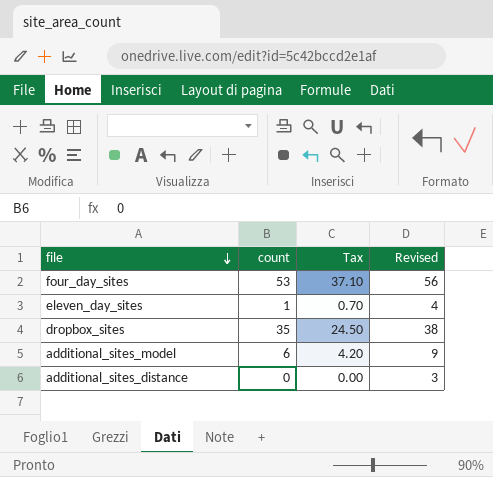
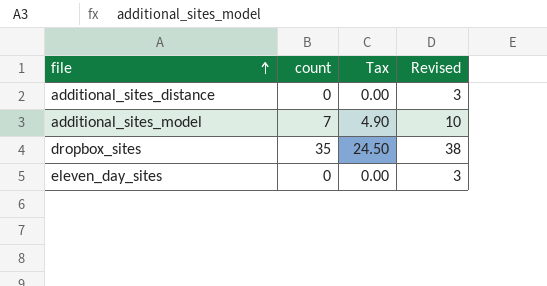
row order: file descending -> file ascending
row four_day_sites: 53 | 37.10 | 56 -> none
additional_sites_model | count: 6 -> 7
additional_sites_model | Tax: 4.20 -> 4.90
additional_sites_model | Revised: 9 -> 10
eleven_day_sites | count: 1 -> 0
eleven_day_sites | Tax: 0.70 -> 0.00
eleven_day_sites | Revised: 4 -> 3

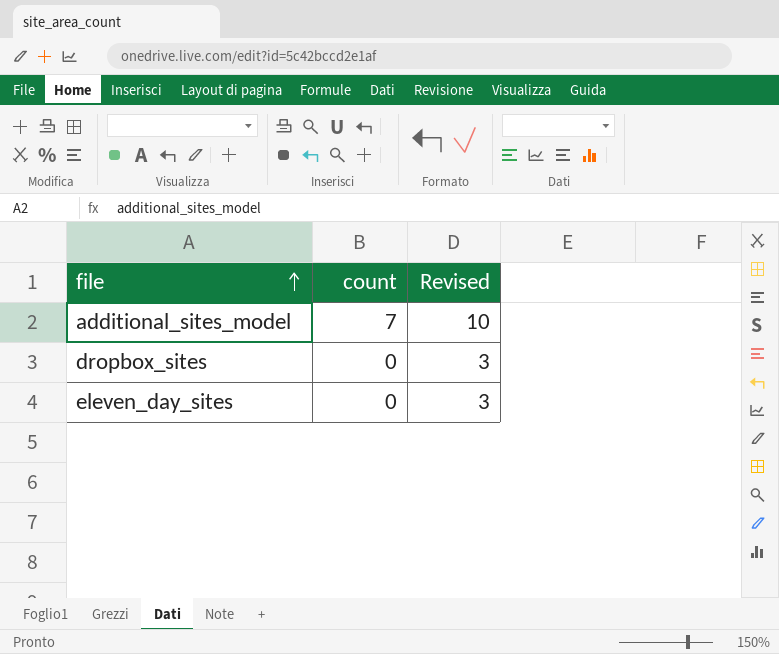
column Tax | formula: [count] * 0.7 -> none
row additional_sites_distance: 0 | 0.00 | 3 -> none
dropbox_sites | count: 35 -> 0
dropbox_sites | Revised: 38 -> 3

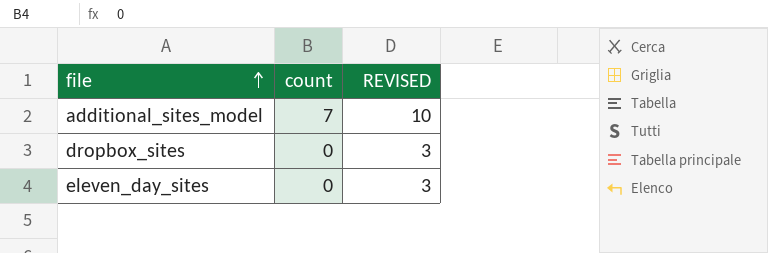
column name: Revised -> REVISED

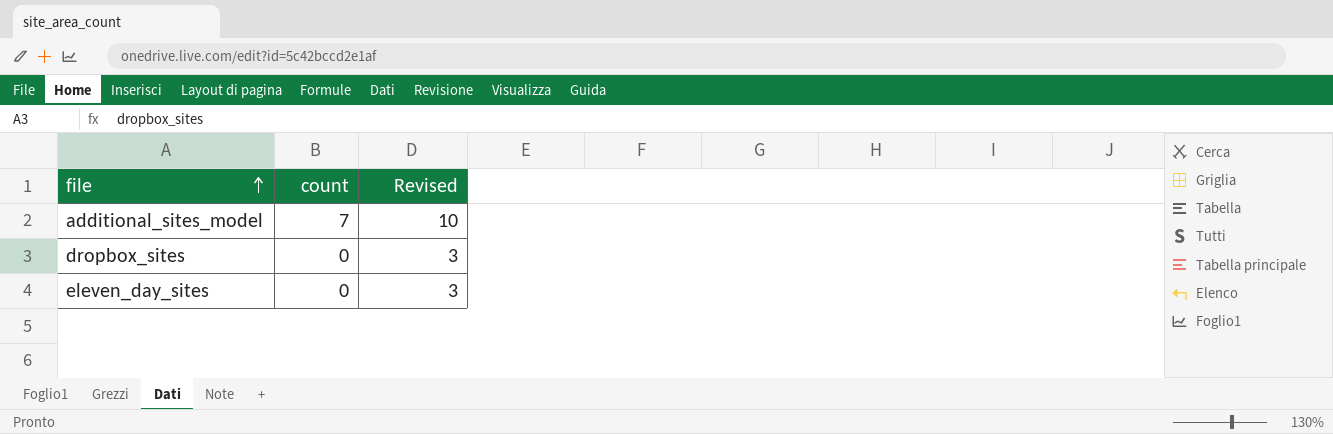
column name: REVISED -> Revised

